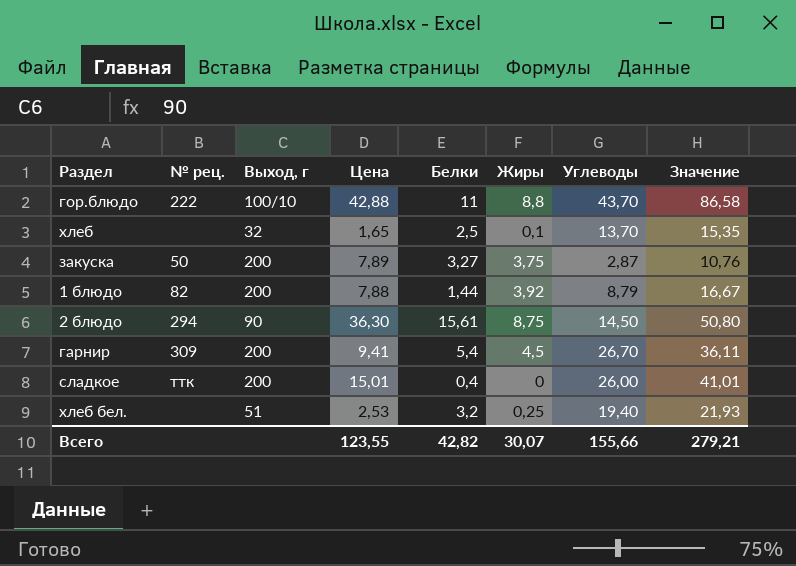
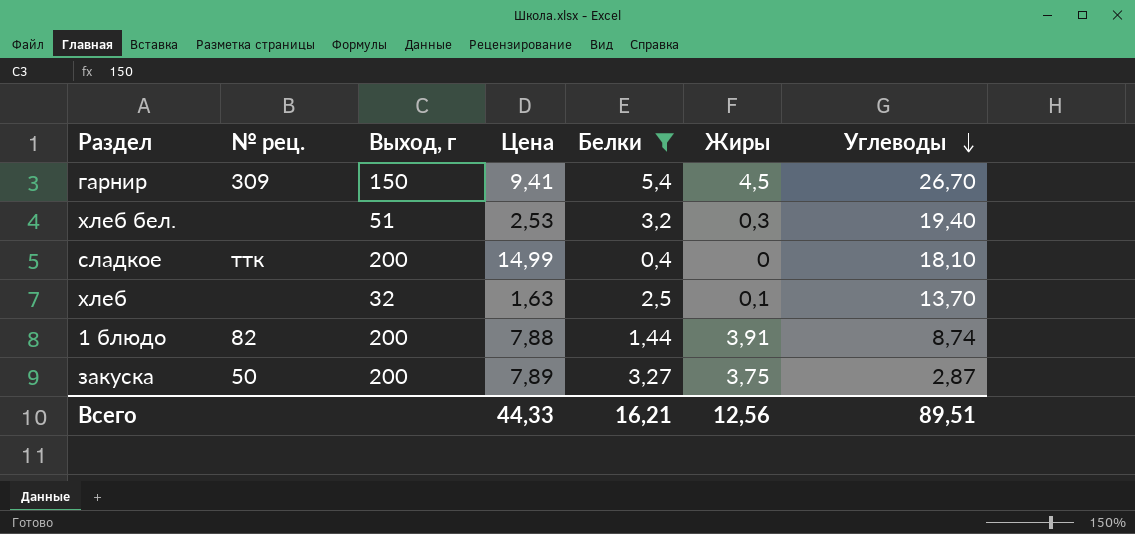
filter: none -> Белки <= 5,4
row order: none -> Углеводы descending
column Значение | formula: [Цена] + [Углеводы] -> none
гарнир | Выход, г: 200 -> 150
хлеб бел. | Жиры: 0,25 -> 0,3
сладкое | Цена: 15,01 -> 14,99
сладкое | Углеводы: 26,00 -> 18,10
хлеб | Цена: 1,65 -> 1,63
1 блюдо | Жиры: 3,92 -> 3,91
1 блюдо | Углеводы: 8,79 -> 8,74
Всего | Цена: 123,55 -> 44,33
Всего | Белки: 42,82 -> 16,21
Всего | Жиры: 30,07 -> 12,56
Всего | Углеводы: 155,66 -> 89,51

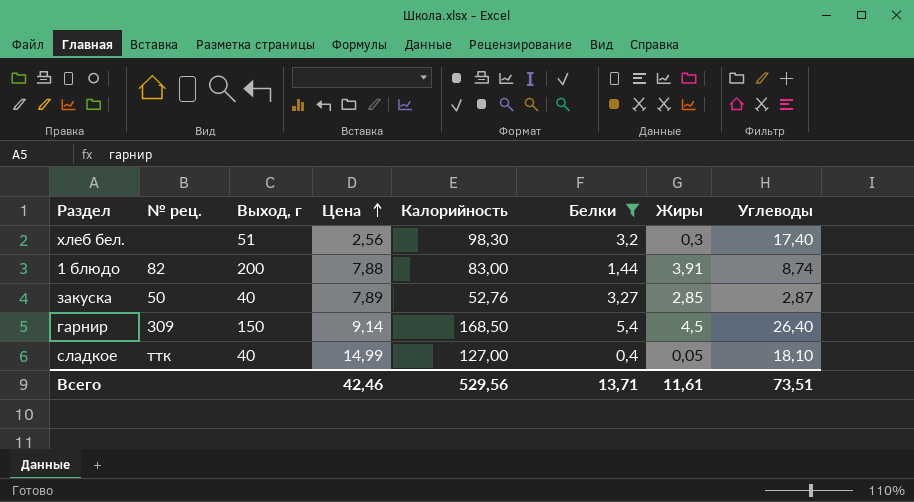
row order: Углеводы descending -> Цена ascending
column Калорийность | position: none -> 5
row хлеб: none | 32 | 1,63 | 2,5 | 0,1 | 13,70 -> none
хлеб бел. | Цена: 2,53 -> 2,56
хлеб бел. | Углеводы: 19,40 -> 17,40
закуска | Выход, г: 200 -> 40
закуска | Жиры: 3,75 -> 2,85
гарнир | Цена: 9,41 -> 9,14
гарнир | Углеводы: 26,70 -> 26,40
сладкое | Выход, г: 200 -> 40
сладкое | Жиры: 0 -> 0,05
Всего | Цена: 44,33 -> 42,46
Всего | Белки: 16,21 -> 13,71
Всего | Жиры: 12,56 -> 11,61
Всего | Углеводы: 89,51 -> 73,51

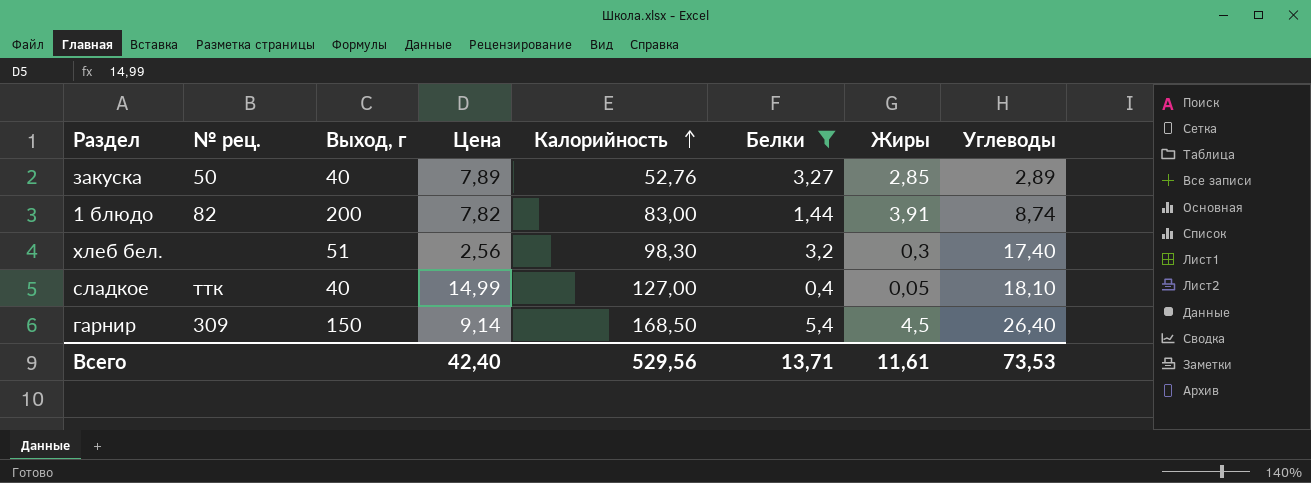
row order: Цена ascending -> Калорийность ascending
закуска | Углеводы: 2,87 -> 2,89
1 блюдо | Цена: 7,88 -> 7,82
Всего | Цена: 42,46 -> 42,40
Всего | Углеводы: 73,51 -> 73,53

